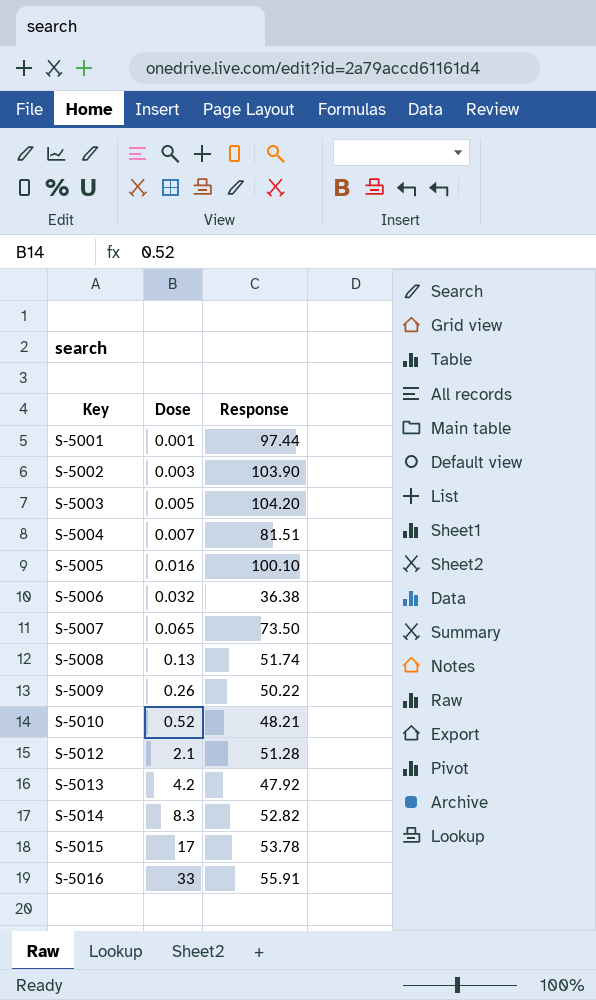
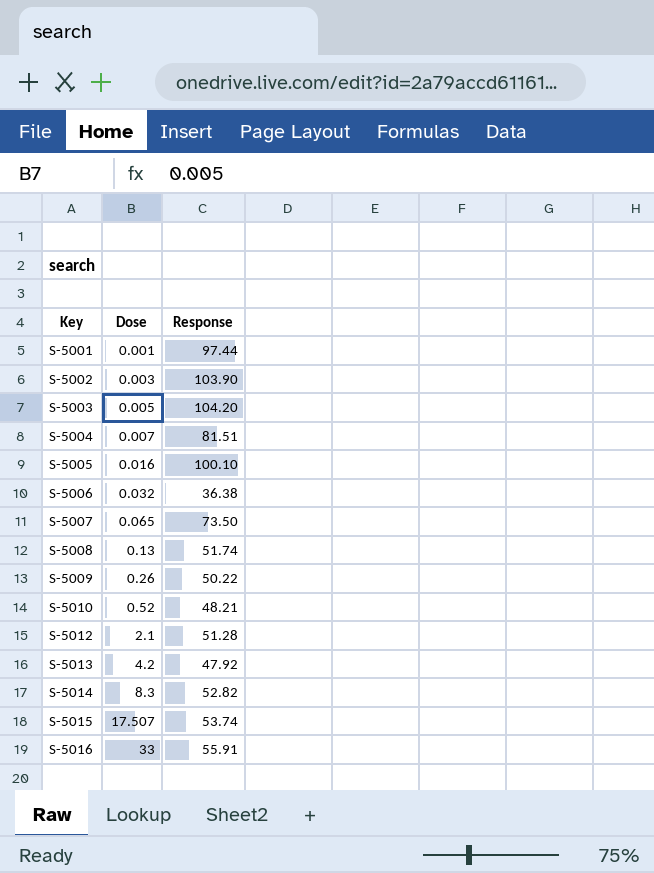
S-5015 | Dose: 17 -> 17.507
S-5015 | Response: 53.78 -> 53.74

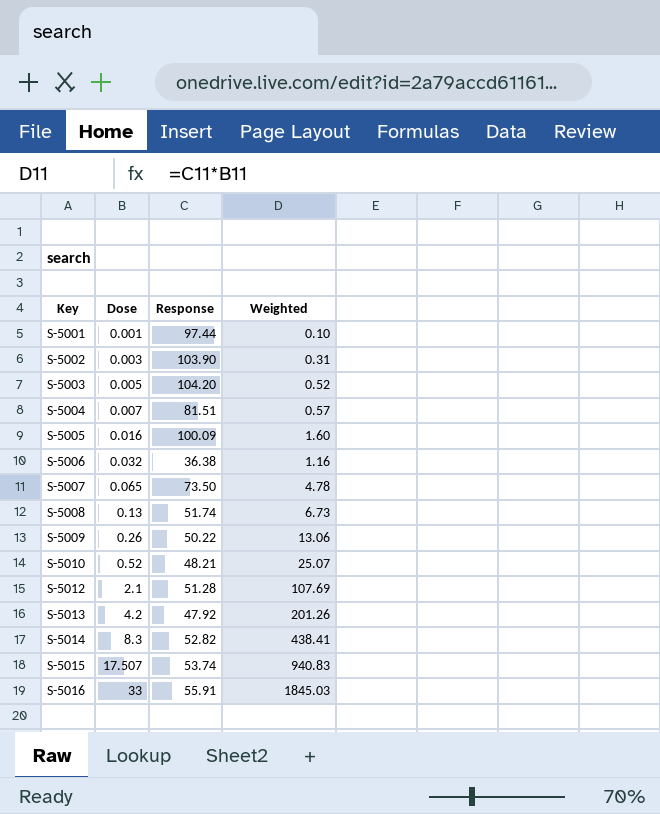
column Weighted | formula: none -> [Dose] * [Response]
S-5005 | Response: 100.10 -> 100.09

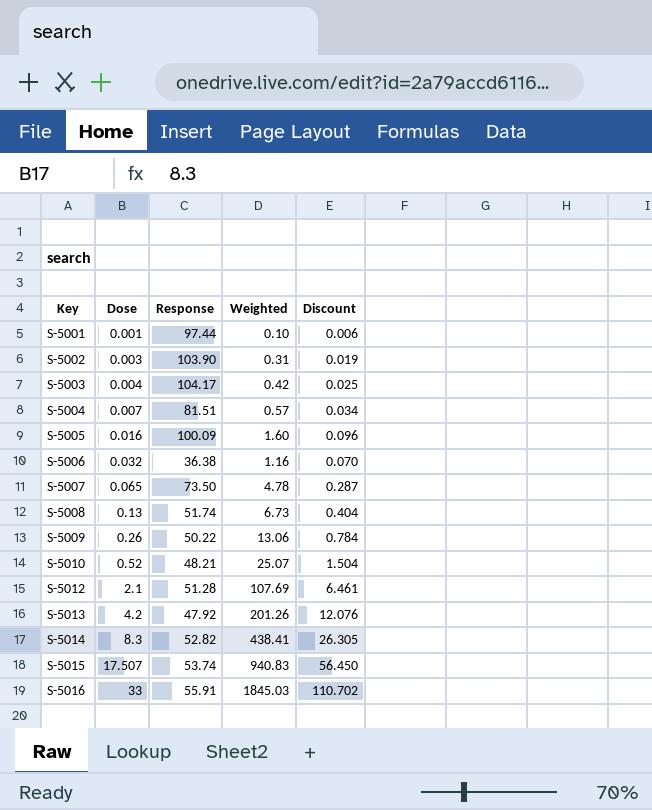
column Discount | formula: none -> [Weighted] * 0.06
S-5003 | Dose: 0.005 -> 0.004
S-5003 | Response: 104.20 -> 104.17
S-5003 | Weighted: 0.52 -> 0.42

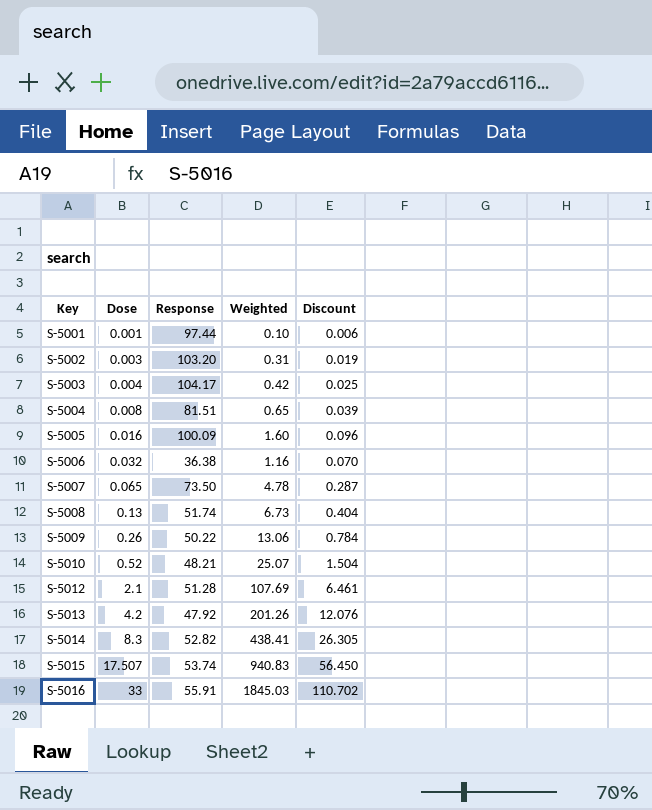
S-5002 | Response: 103.90 -> 103.20
S-5004 | Dose: 0.007 -> 0.008
S-5004 | Weighted: 0.57 -> 0.65
S-5004 | Discount: 0.034 -> 0.039

